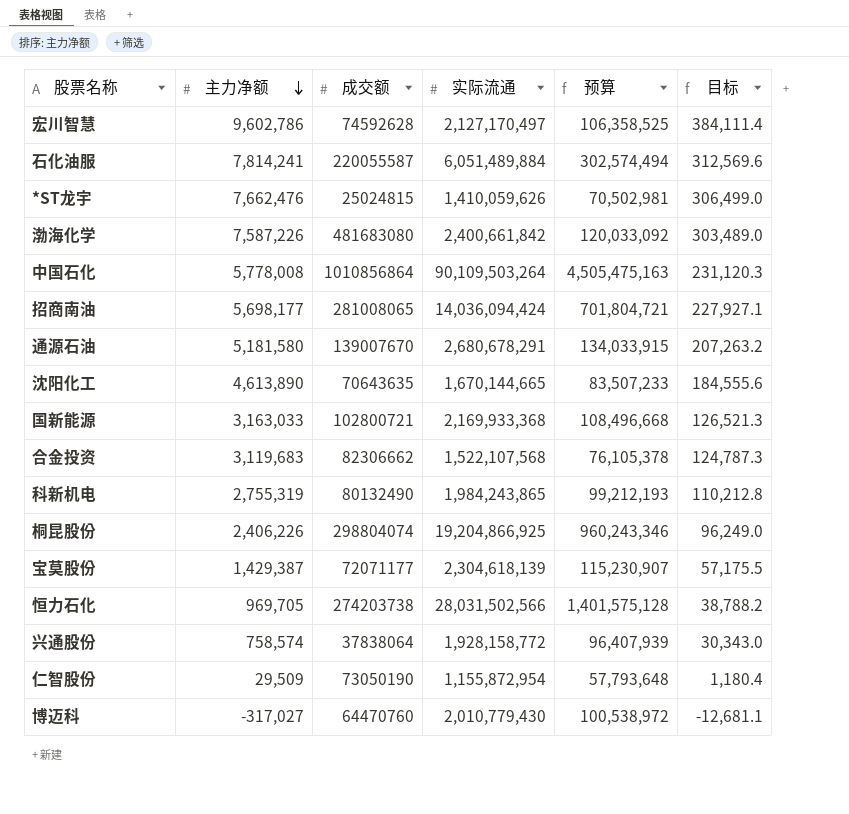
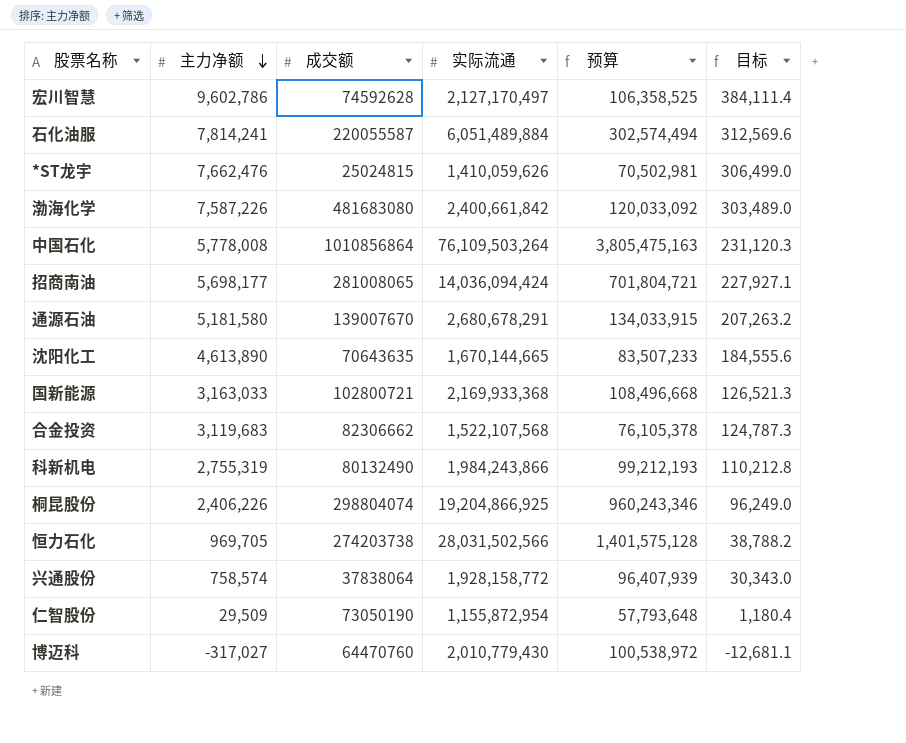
row 宝莫股份: 1,429,387 | 72071177 | 2,304,618,139 | 115,230,907 | 57,175.5 -> none
中国石化 | 实际流通: 90,109,503,264 -> 76,109,503,264
中国石化 | 预算: 4,505,475,163 -> 3,805,475,163
科新机电 | 实际流通: 1,984,243,865 -> 1,984,243,866

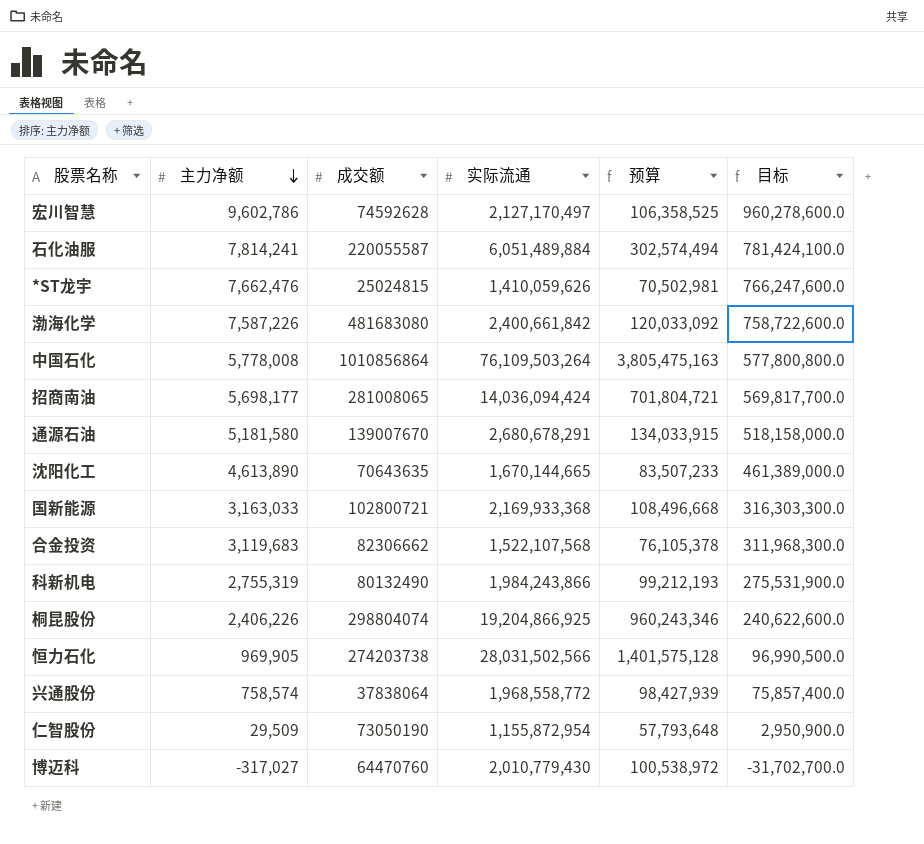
column 目标 | formula: [主力净额] * 0.04 -> [主力净额] * 100
恒力石化 | 主力净额: 969,705 -> 969,905
兴通股份 | 实际流通: 1,928,158,772 -> 1,968,558,772
兴通股份 | 预算: 96,407,939 -> 98,427,939

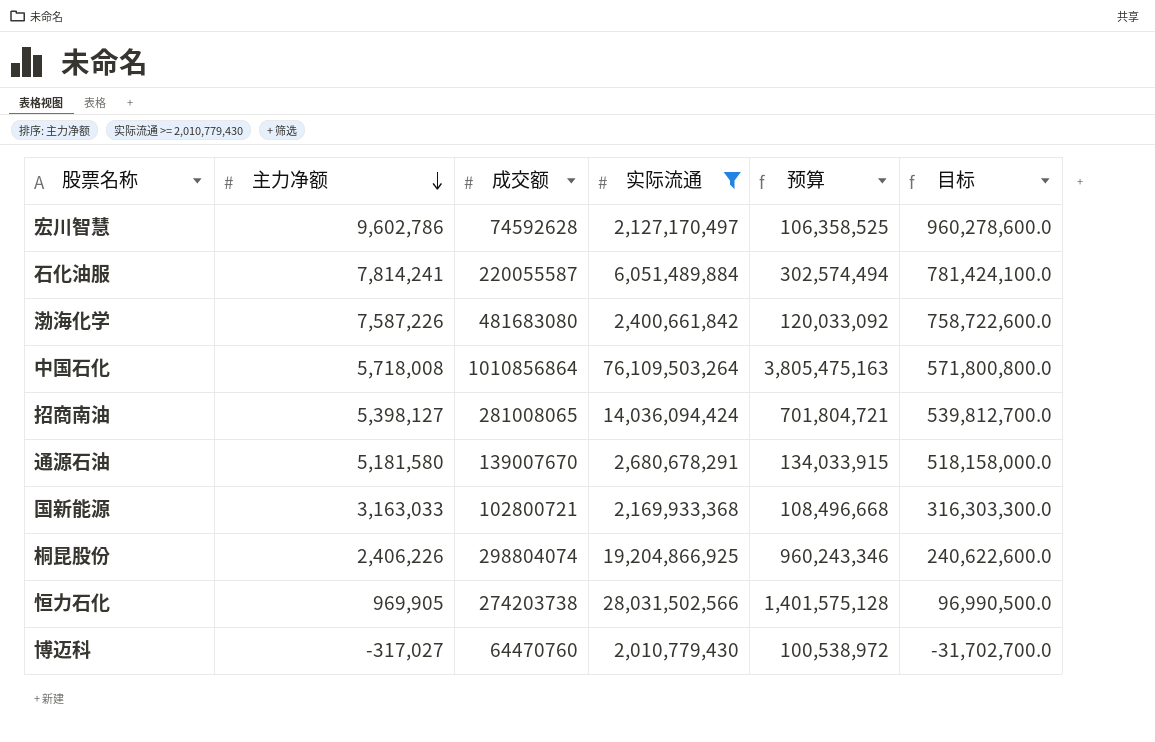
filter: none -> 实际流通 >= 2,010,779,430
中国石化 | 主力净额: 5,778,008 -> 5,718,008
中国石化 | 目标: 577,800,800.0 -> 571,800,800.0
招商南油 | 主力净额: 5,698,177 -> 5,398,127
招商南油 | 目标: 569,817,700.0 -> 539,812,700.0

